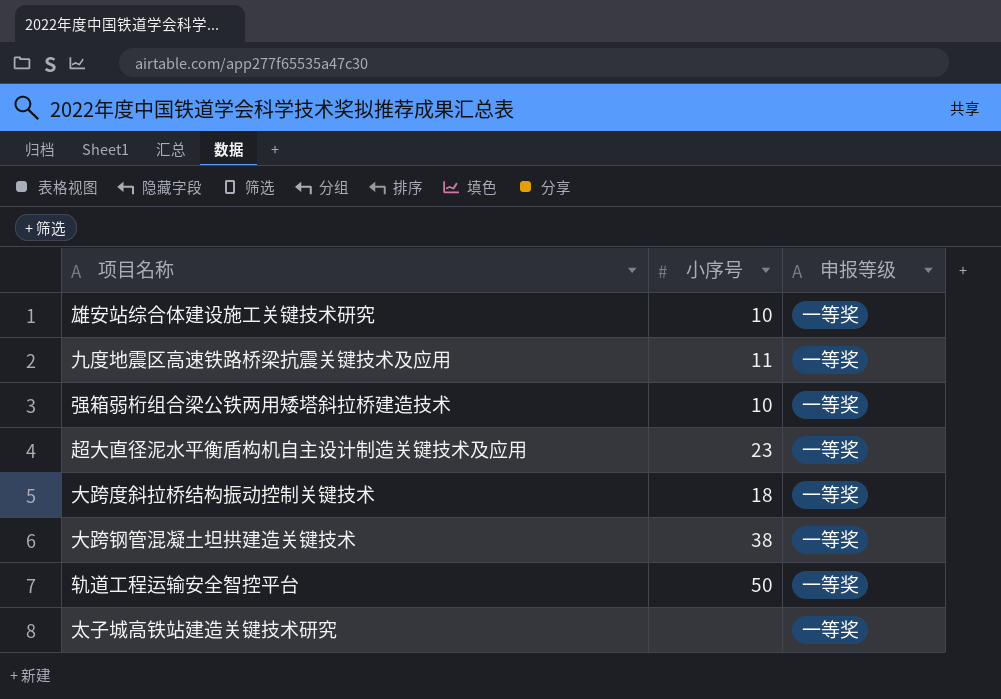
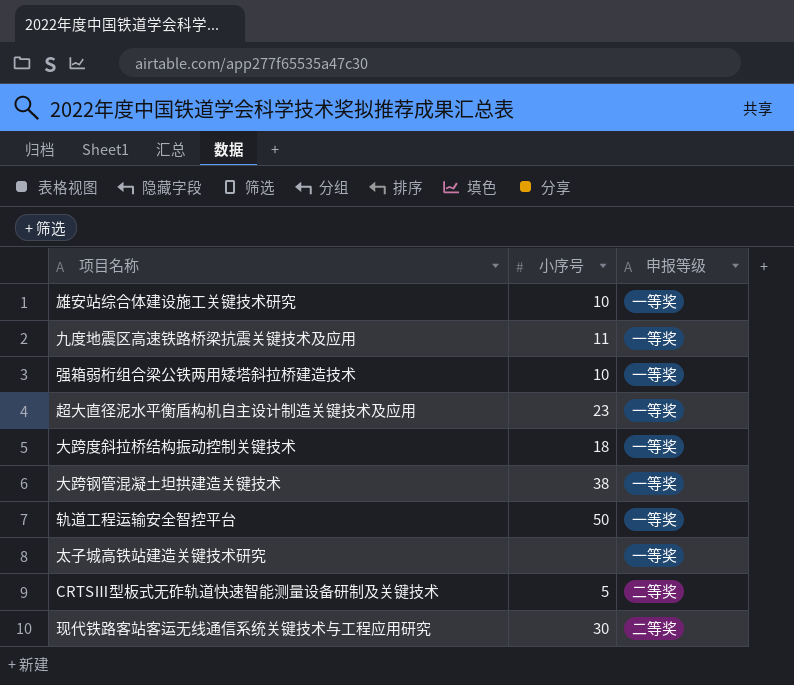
row CRTSⅢ型板式无砟轨道快速智能测量设备研制及关键技术: none -> 5 | 二等奖
row 现代铁路客站客运无线通信系统关键技术与工程应用研究: none -> 30 | 二等奖

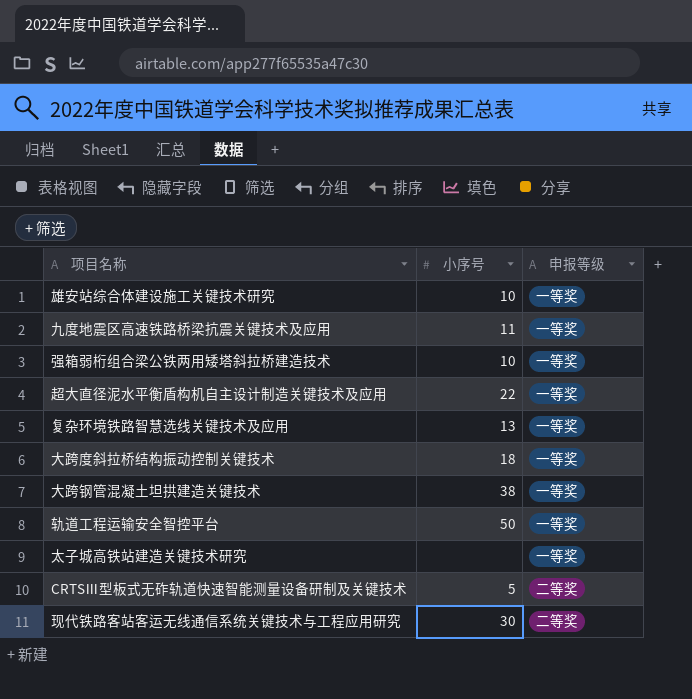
超大直径泥水平衡盾构机自主设计制造关键技术及应用 | 小序号: 23 -> 22
row 复杂环境铁路智慧选线关键技术及应用: none -> 13 | 一等奖

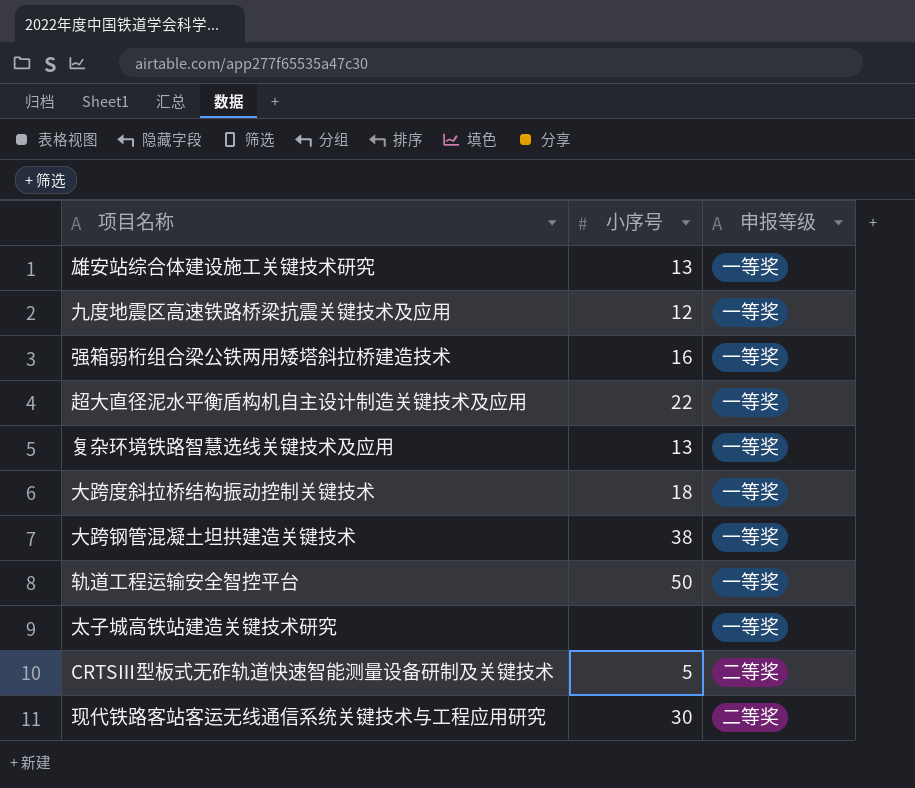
雄安站综合体建设施工关键技术研究 | 小序号: 10 -> 13
九度地震区高速铁路桥梁抗震关键技术及应用 | 小序号: 11 -> 12
强箱弱桁组合梁公铁两用矮塔斜拉桥建造技术 | 小序号: 10 -> 16

